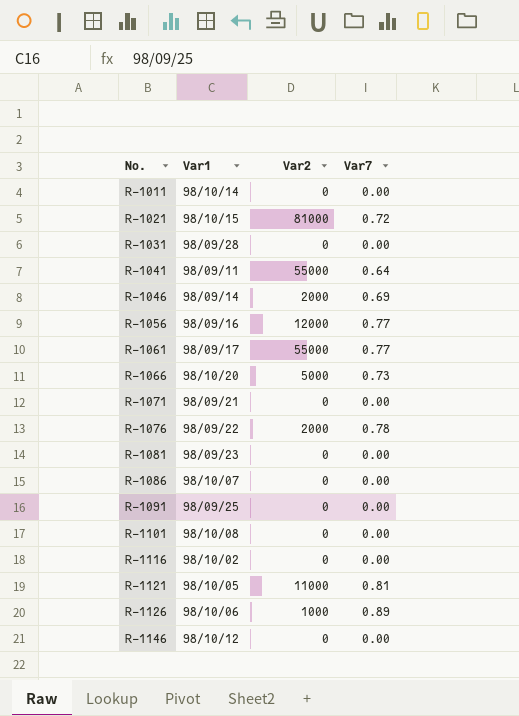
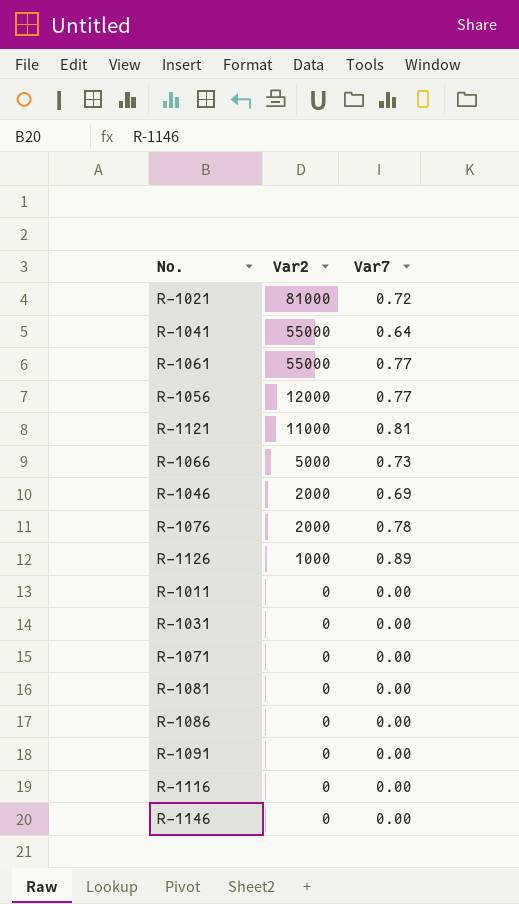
row order: No. ascending -> Var2 descending
column Var1 | position: 2 -> none
row R-1101: 98/10/08 | 0 | 0.00 -> none

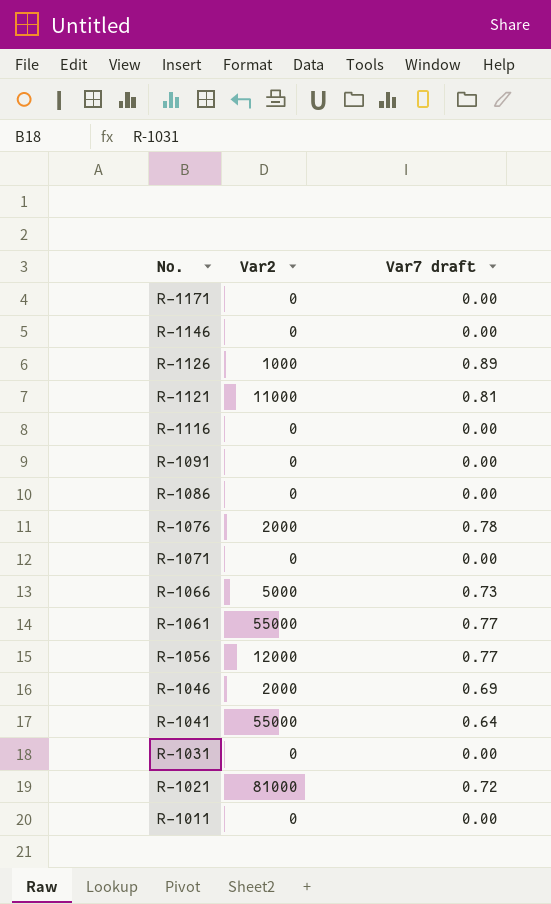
row order: Var2 descending -> No. descending
column name: Var7 -> Var7 draft
row R-1081: 0 | 0.00 -> none
row R-1171: none -> 0 | 0.00

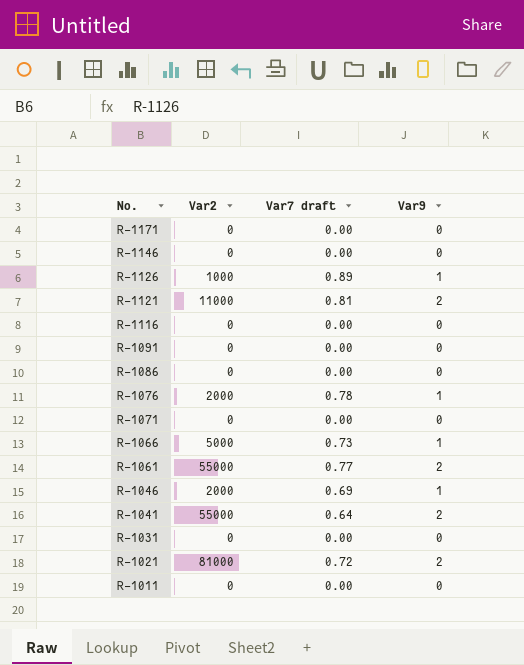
column Var9 | position: none -> 4
row R-1056: 12000 | 0.77 -> none

